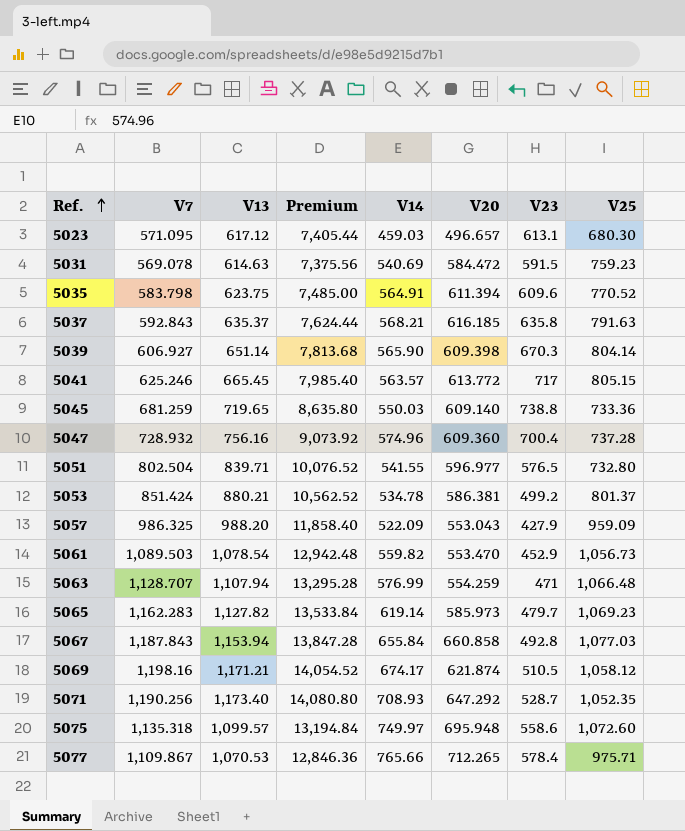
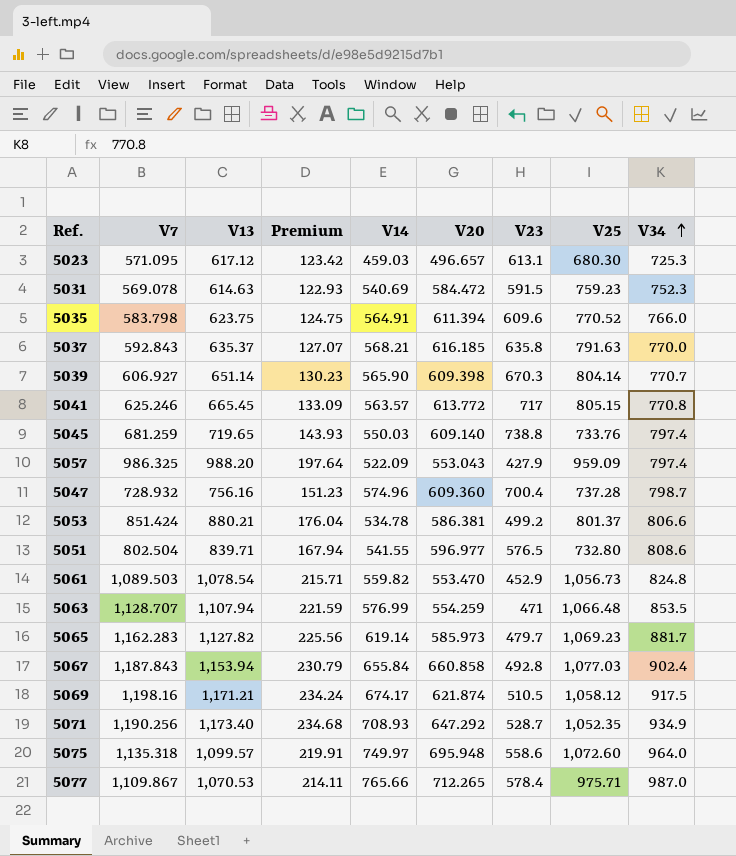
row order: Ref. ascending -> V34 ascending
column Premium | formula: [V13] * 12 -> [V13] * 0.2
column V34 | position: none -> 9
5045 | V25: 733.36 -> 733.76

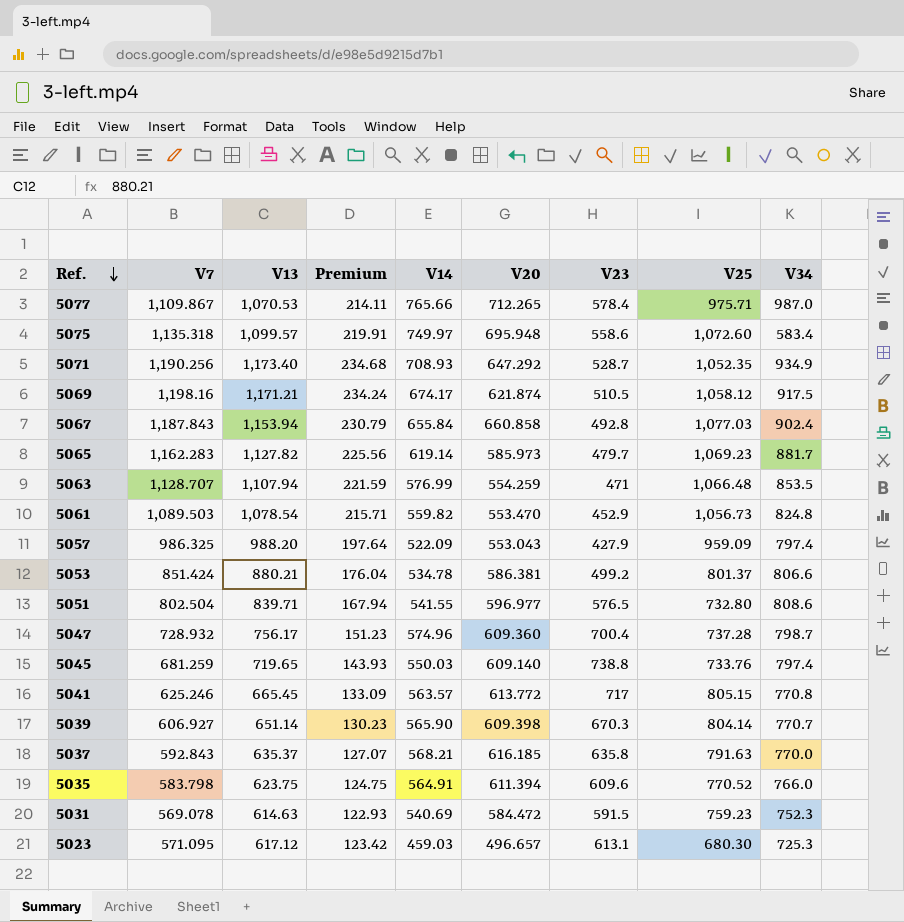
row order: V34 ascending -> Ref. descending
5075 | V34: 964.0 -> 583.4
5047 | V13: 756.16 -> 756.17

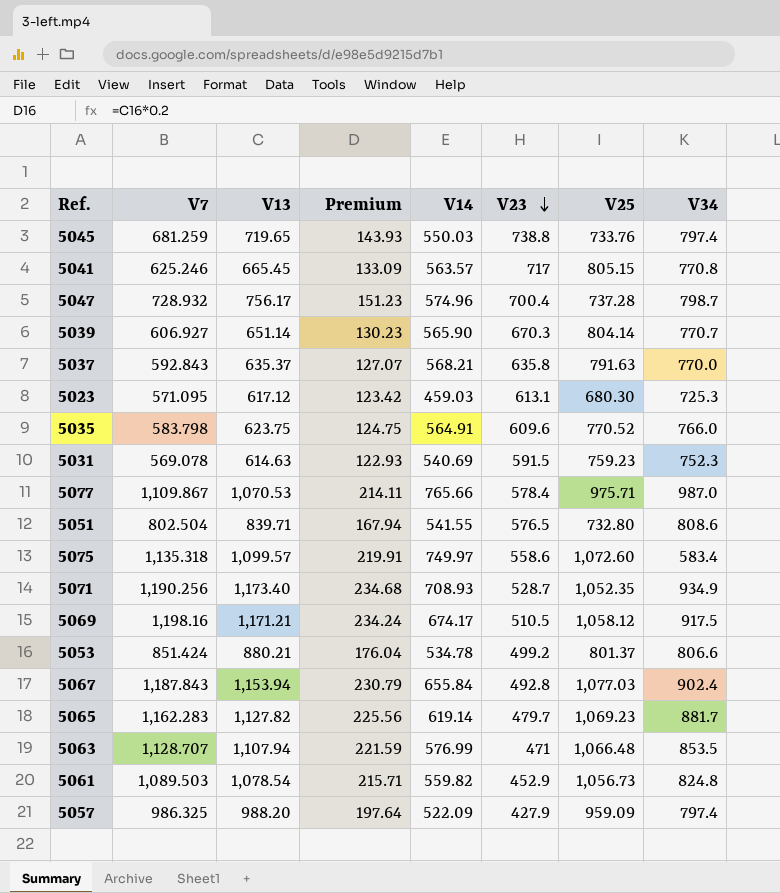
row order: Ref. descending -> V23 descending
column V20 | position: 6 -> none

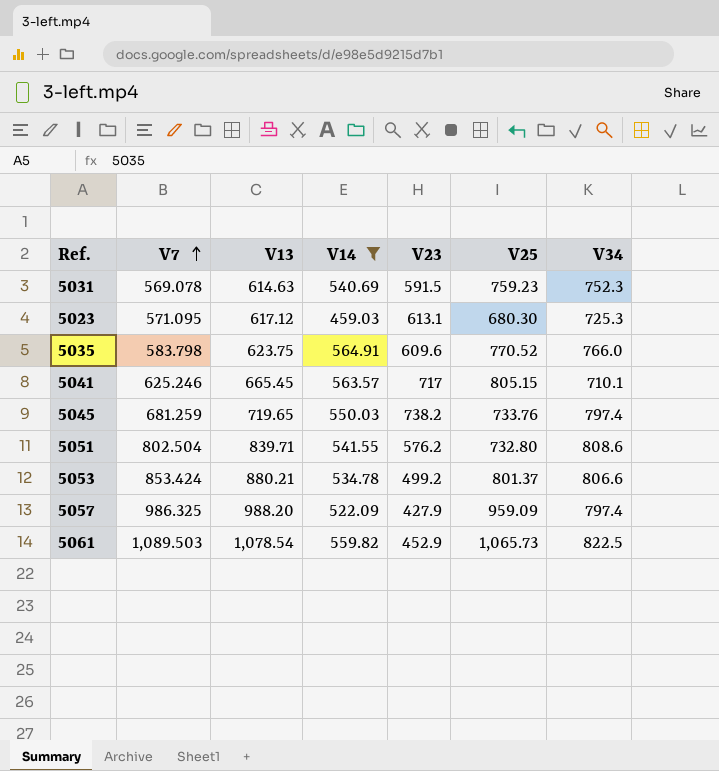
filter: none -> V14 <= 564.91
row order: V23 descending -> V7 ascending
column Premium | formula: [V13] * 0.2 -> none
5041 | V34: 770.8 -> 710.1
5045 | V23: 738.8 -> 738.2
5051 | V23: 576.5 -> 576.2
5053 | V7: 851.424 -> 853.424
5061 | V25: 1,056.73 -> 1,065.73
5061 | V34: 824.8 -> 822.5

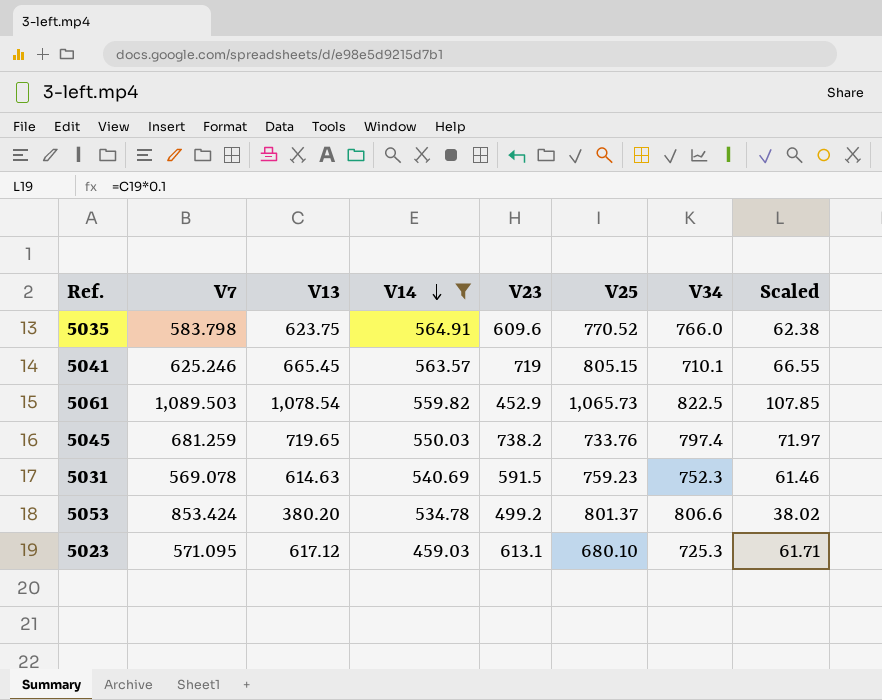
row order: V7 ascending -> V14 descending
column Scaled | formula: none -> [V13] * 0.1
row 5051: 802.504 | 839.71 | 541.55 | 576.2 | 732.80 | 808.6 -> none
row 5057: 986.325 | 988.20 | 522.09 | 427.9 | 959.09 | 797.4 -> none
5041 | V23: 717 -> 719
5053 | V13: 880.21 -> 380.20
5023 | V25: 680.30 -> 680.10

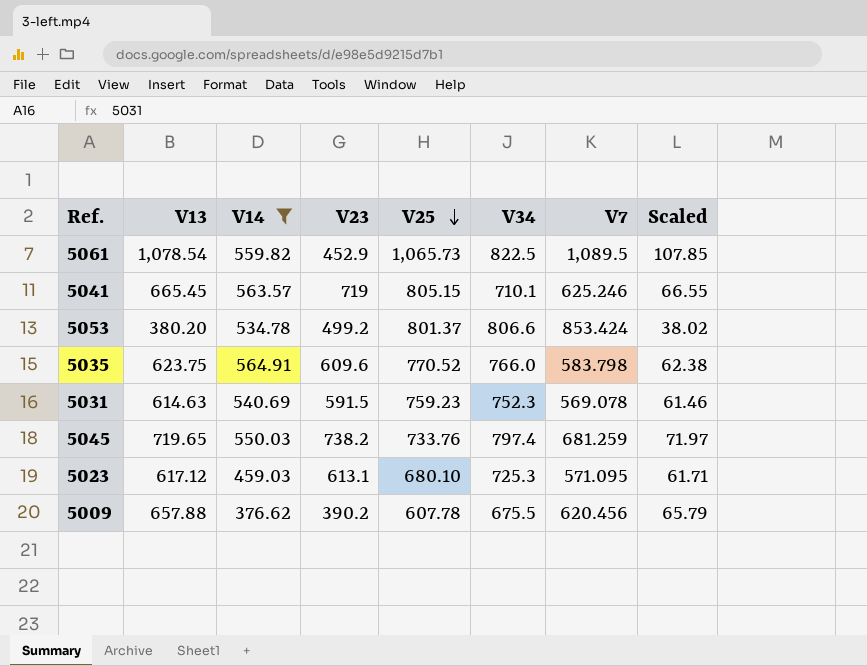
row order: V14 descending -> V25 descending
column V7 | position: 2 -> 7
5061 | V7: 1,089.503 -> 1,089.5
row 5009: none -> 657.88 | 376.62 | 390.2 | 607.78 | 675.5 | 620.456 | 65.79

